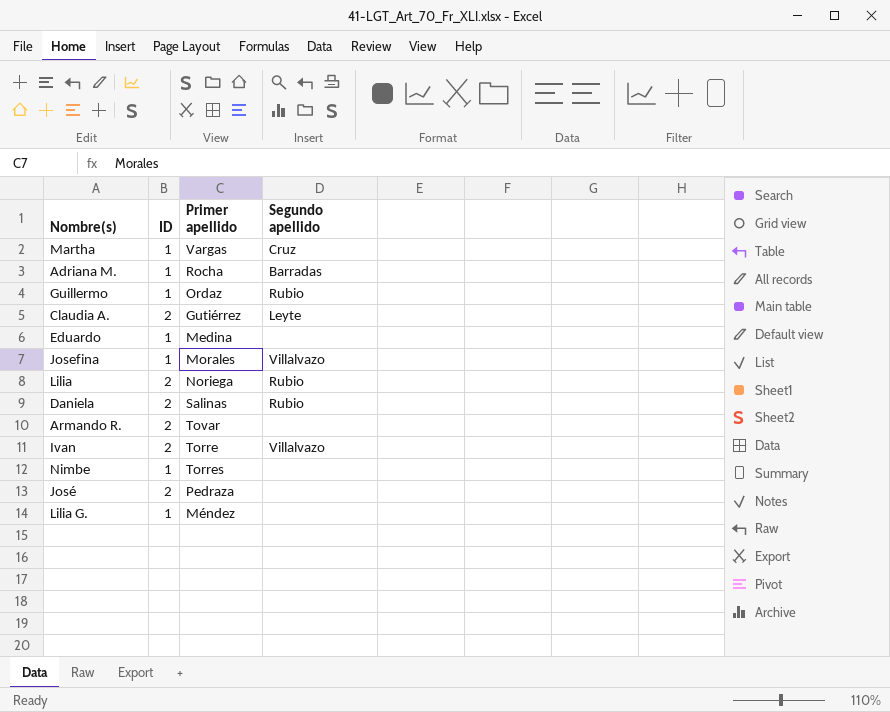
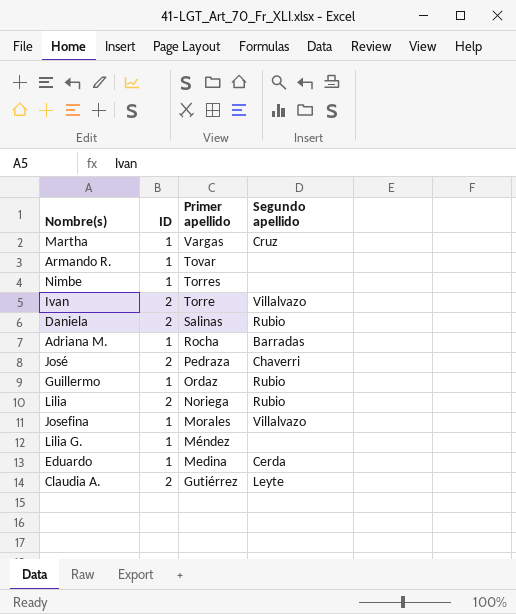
row order: none -> Primer apellido descending
Armando R. | ID: 2 -> 1
José | Segundo apellido: none -> Chaverri
Eduardo | Segundo apellido: none -> Cerda

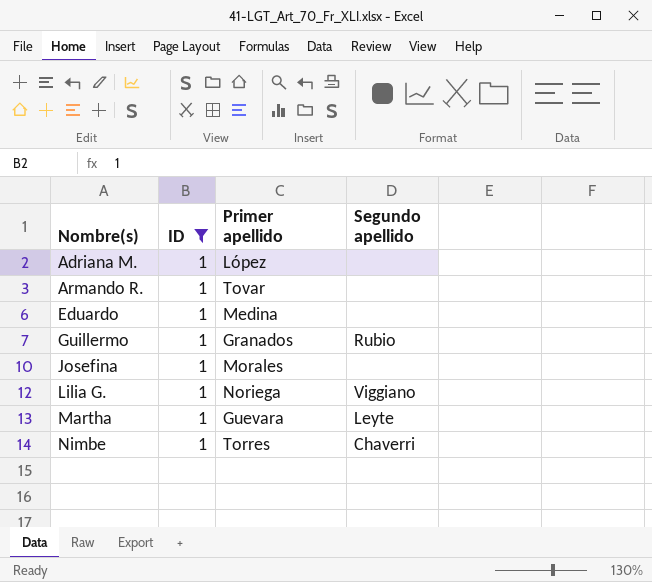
filter: none -> ID = 1
row order: Primer apellido descending -> Nombre(s) ascending
Adriana M. | Primer apellido: Rocha -> López
Adriana M. | Segundo apellido: Barradas -> none
Eduardo | Segundo apellido: Cerda -> none
Guillermo | Primer apellido: Ordaz -> Granados
Josefina | Segundo apellido: Villalvazo -> none
Lilia G. | Primer apellido: Méndez -> Noriega
Lilia G. | Segundo apellido: none -> Viggiano
Martha | Primer apellido: Vargas -> Guevara
Martha | Segundo apellido: Cruz -> Leyte
Nimbe | Segundo apellido: none -> Chaverri

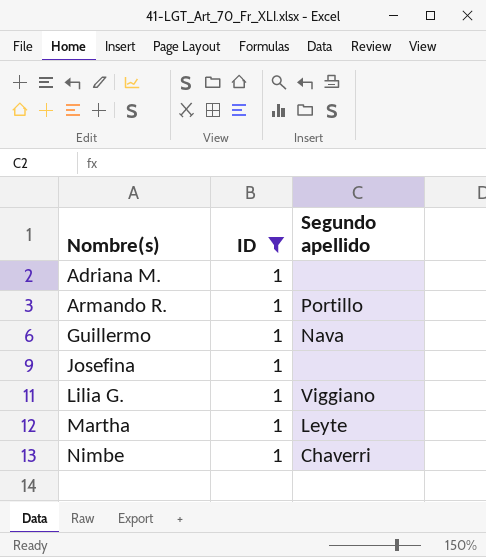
column Primer apellido | position: 3 -> none
row Eduardo: 1 | Medina | none -> none
Armando R. | Segundo apellido: none -> Portillo
Guillermo | Segundo apellido: Rubio -> Nava

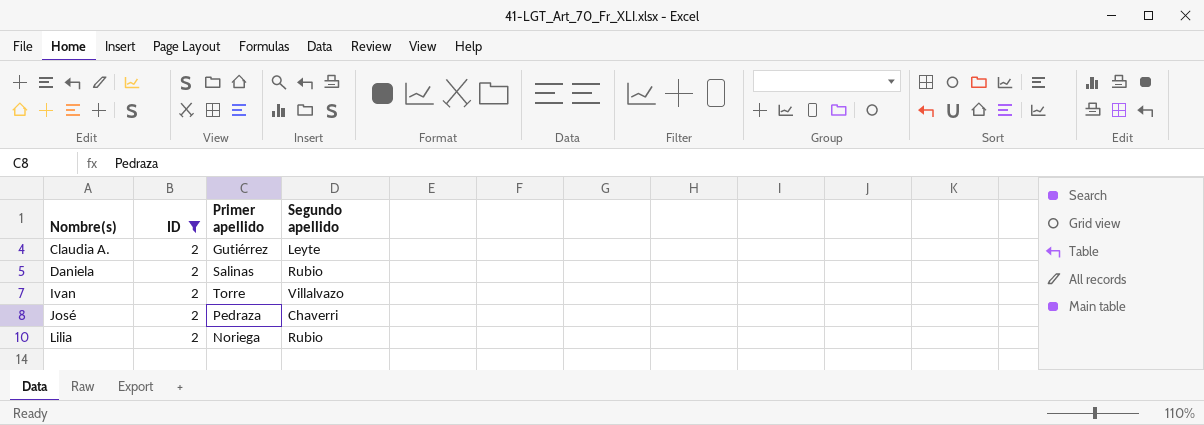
filter: ID = 1 -> ID = 2
column Primer apellido | position: none -> 3

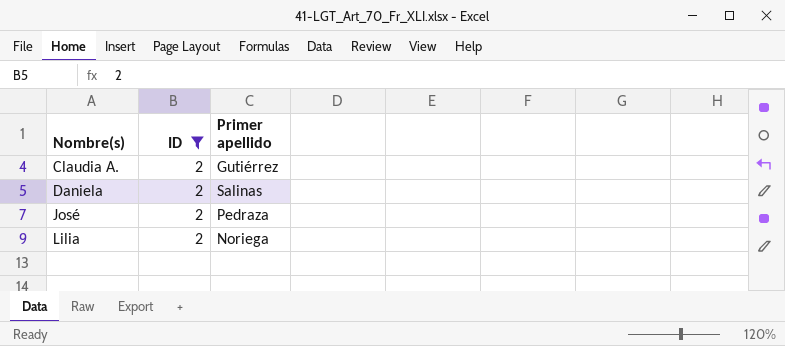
column Segundo apellido | position: 4 -> none
row Ivan: 2 | Torre | Villalvazo -> none

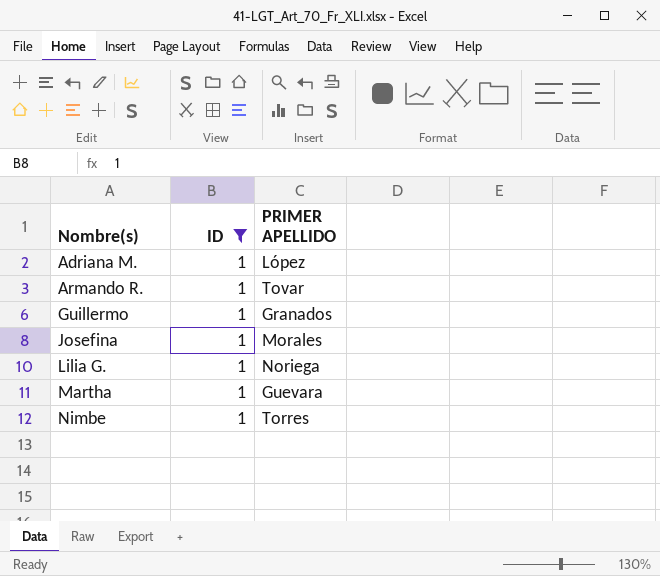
filter: ID = 2 -> ID = 1
column name: Primer apellido -> PRIMER APELLIDO

